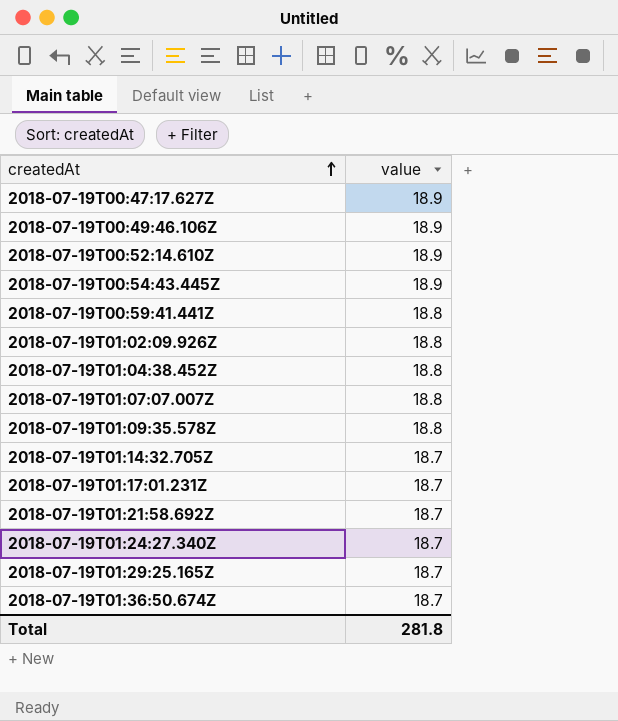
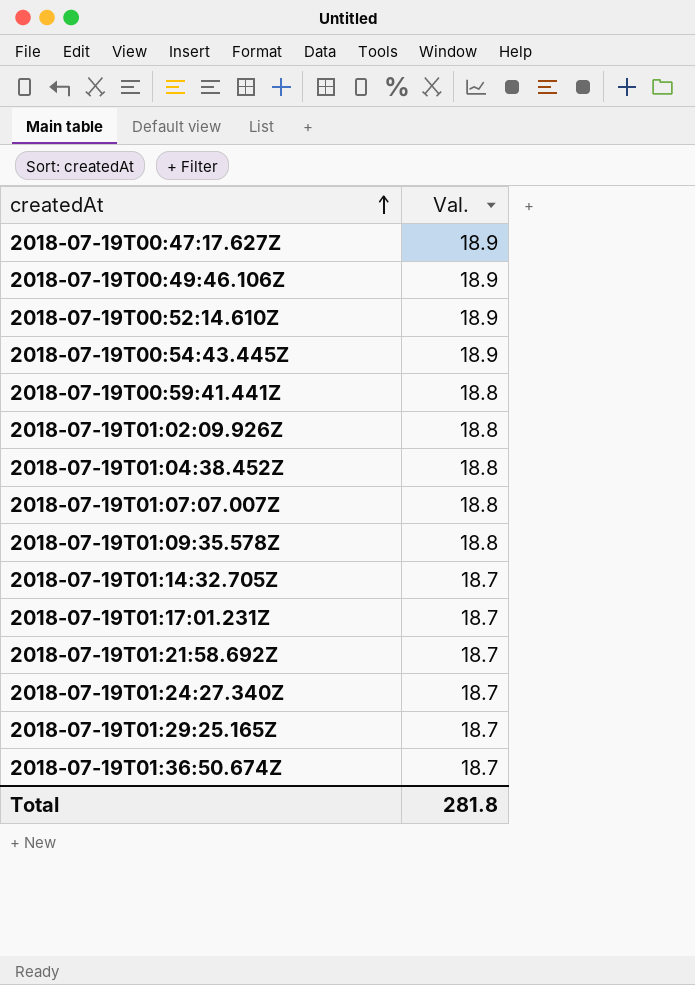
column name: value -> Val.

